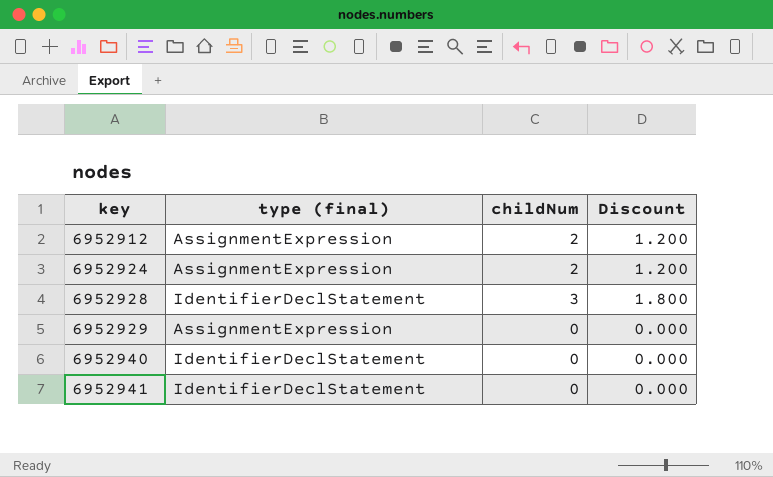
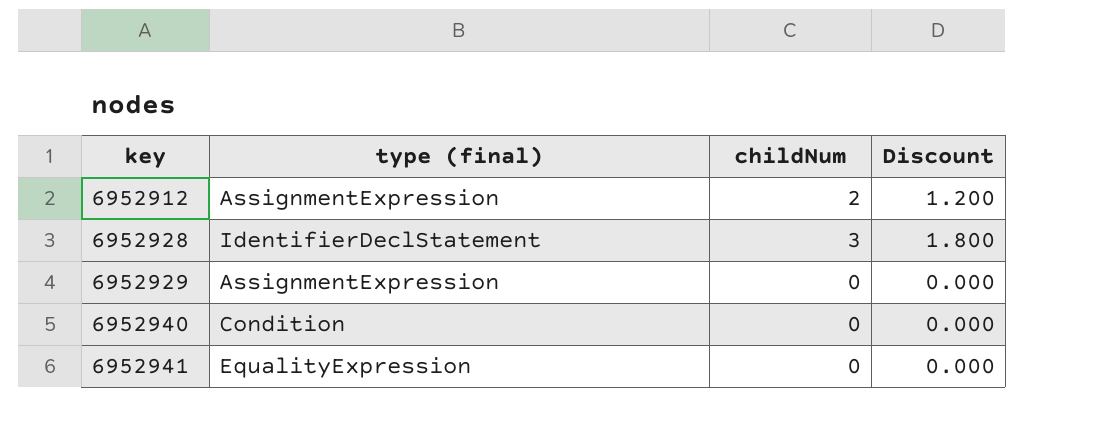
row 6952924: AssignmentExpression | 2 | 1.200 -> none
6952940 | type (final): IdentifierDeclStatement -> Condition
6952941 | type (final): IdentifierDeclStatement -> EqualityExpression

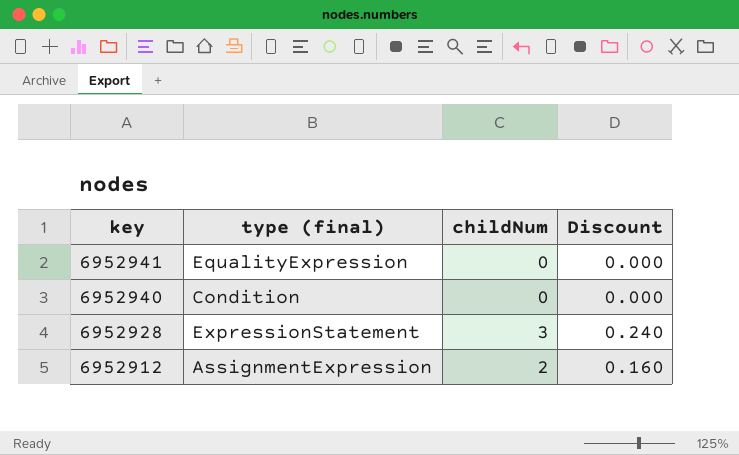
row order: key ascending -> key descending
column Discount | formula: [childNum] * 0.6 -> [childNum] * 0.08
row 6952929: AssignmentExpression | 0 | 0.000 -> none
6952928 | type (final): IdentifierDeclStatement -> ExpressionStatement

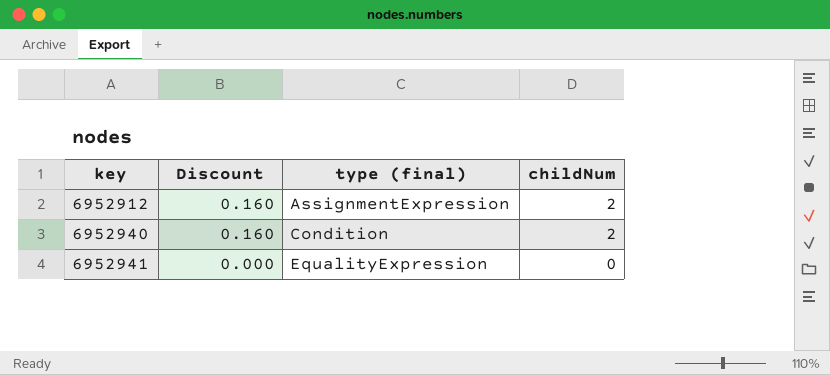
row order: key descending -> key ascending
column Discount | position: 4 -> 2
row 6952928: ExpressionStatement | 3 | 0.240 -> none
6952940 | Discount: 0.000 -> 0.160
6952940 | childNum: 0 -> 2

